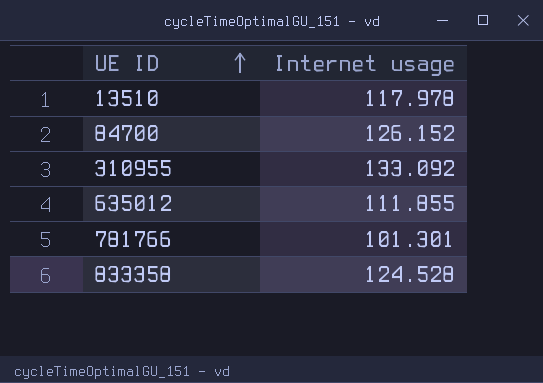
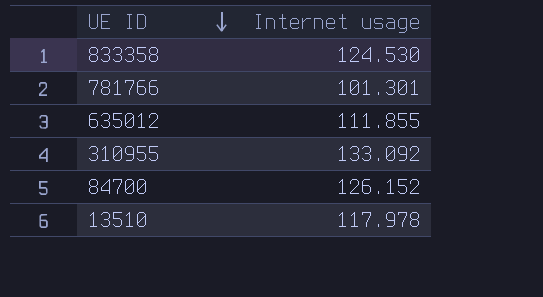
row order: UE ID ascending -> UE ID descending
833358 | Internet usage: 124.528 -> 124.530

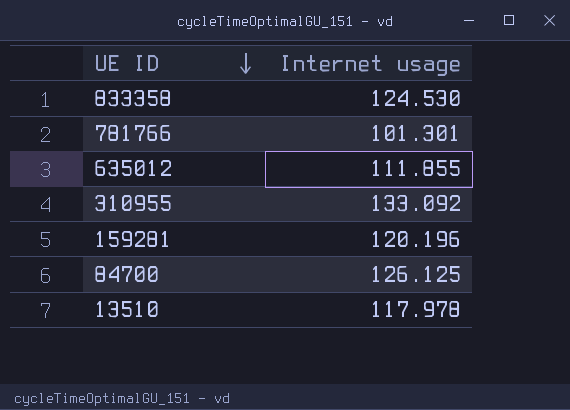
row 159281: none -> 120.196
84700 | Internet usage: 126.152 -> 126.125

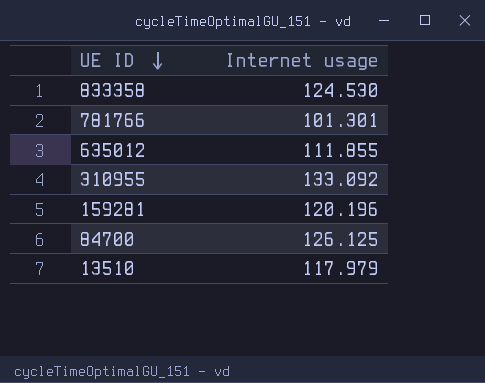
13510 | Internet usage: 117.978 -> 117.979

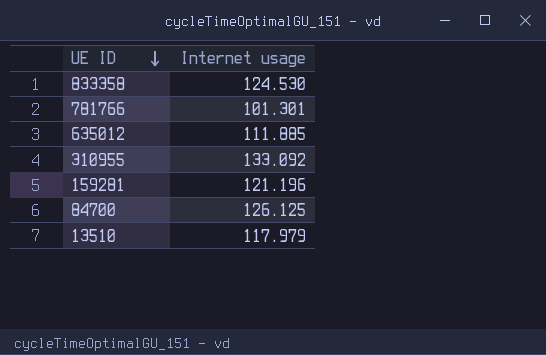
635012 | Internet usage: 111.855 -> 111.885
159281 | Internet usage: 120.196 -> 121.196

